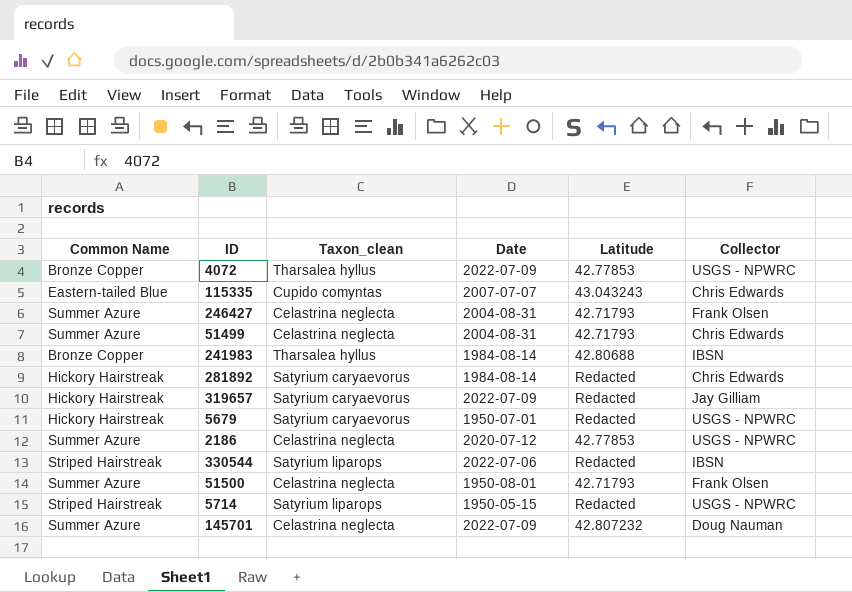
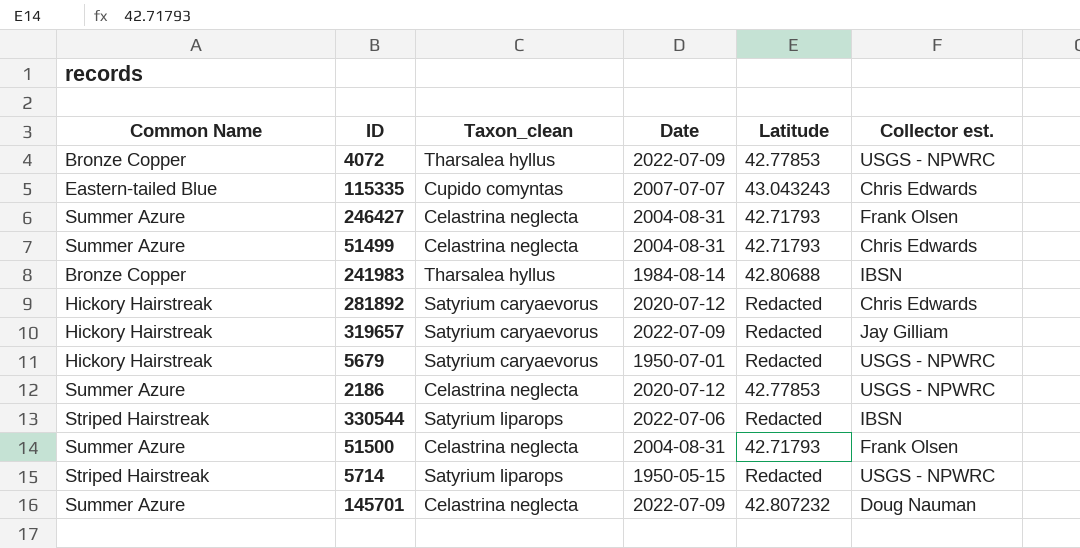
column name: Collector -> Collector est.
281892 | Date: 1984-08-14 -> 2020-07-12
51500 | Date: 1950-08-01 -> 2004-08-31

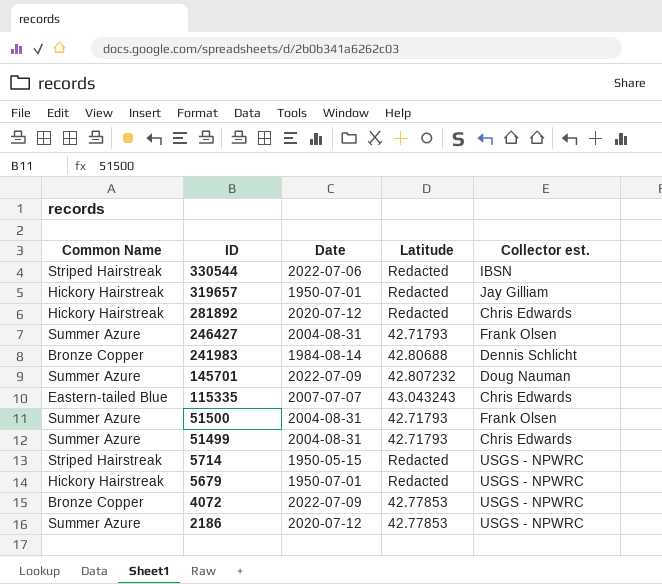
row order: none -> ID descending
column Taxon_clean | position: 3 -> none
319657 | Date: 2022-07-09 -> 1950-07-01
241983 | Collector est.: IBSN -> Dennis Schlicht

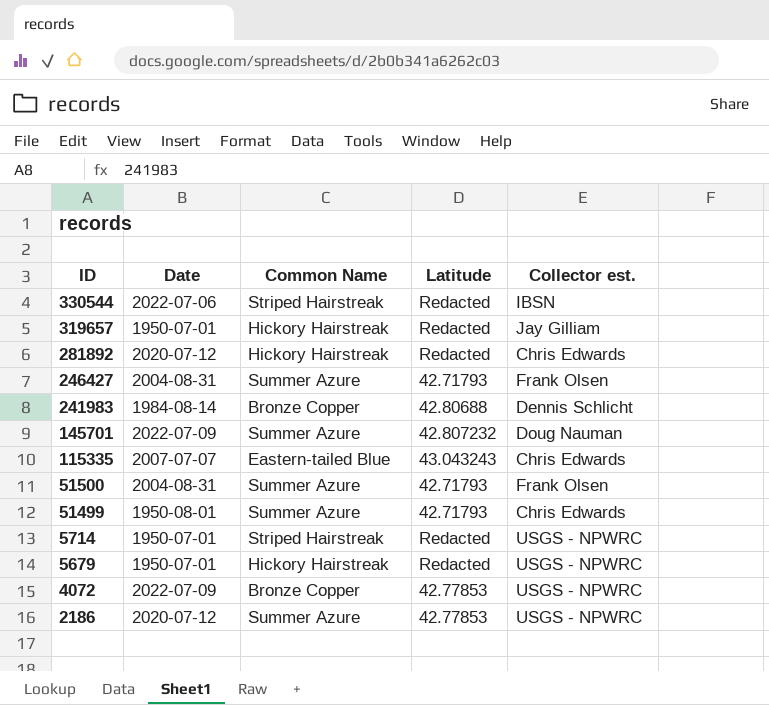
column Common Name | position: 1 -> 3
51499 | Date: 2004-08-31 -> 1950-08-01
5714 | Date: 1950-05-15 -> 1950-07-01

